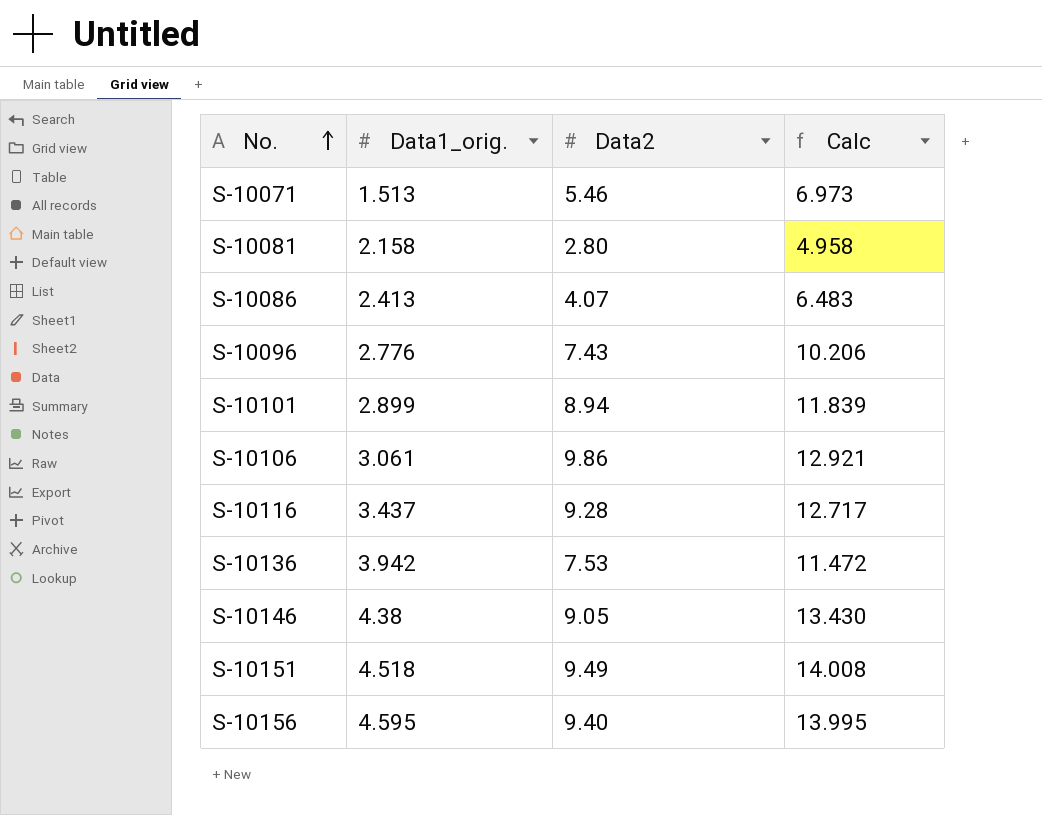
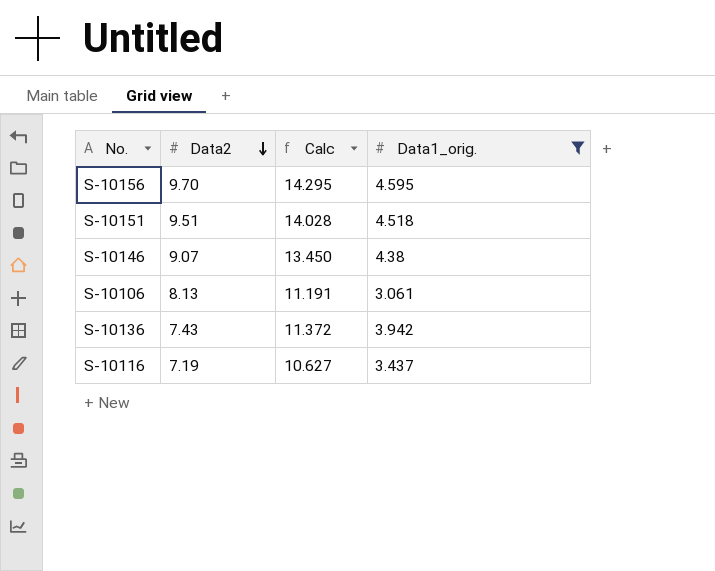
filter: none -> Data1_orig. >= 3.061
row order: No. ascending -> Data2 descending
column Data1_orig. | position: 2 -> 4
S-10156 | Data2: 9.40 -> 9.70
S-10156 | Calc: 13.995 -> 14.295
S-10151 | Data2: 9.49 -> 9.51
S-10151 | Calc: 14.008 -> 14.028
S-10146 | Data2: 9.05 -> 9.07
S-10146 | Calc: 13.430 -> 13.450
S-10106 | Data2: 9.86 -> 8.13
S-10106 | Calc: 12.921 -> 11.191
S-10136 | Data2: 7.53 -> 7.43
S-10136 | Calc: 11.472 -> 11.372
S-10116 | Data2: 9.28 -> 7.19
S-10116 | Calc: 12.717 -> 10.627

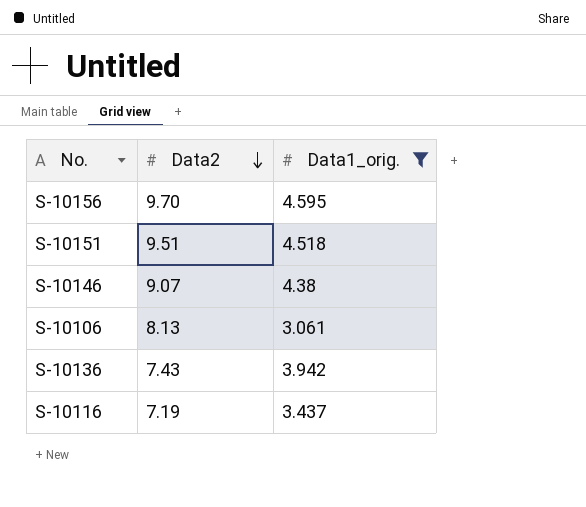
column Calc | formula: [Data2] + [Data1_orig.] -> none

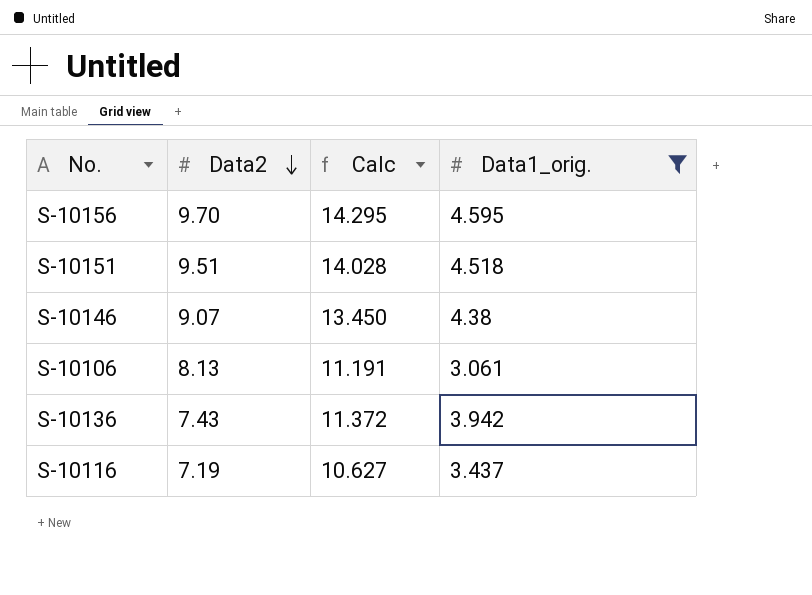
column Calc | formula: none -> [Data2] + [Data1_orig.]

